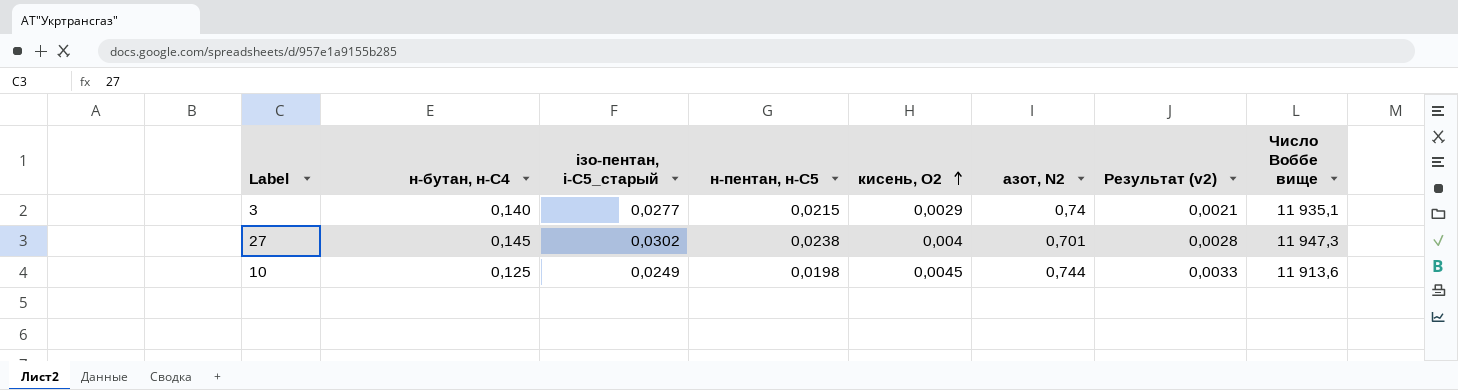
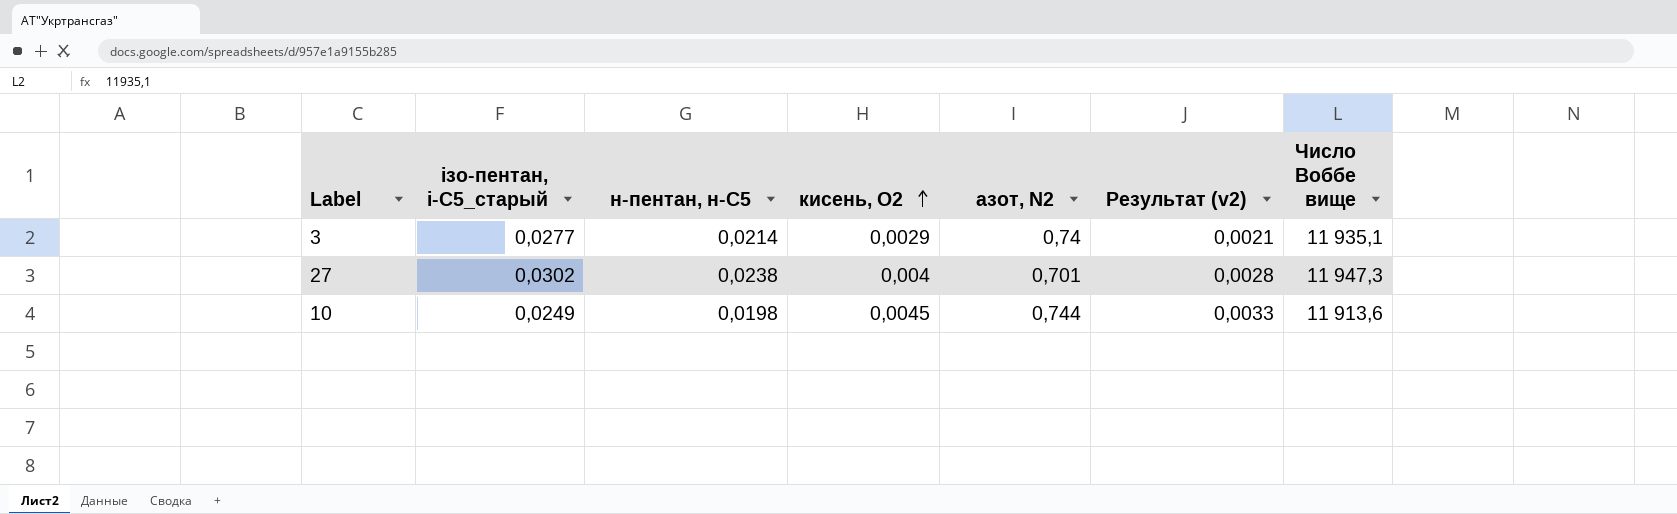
column н-бутан, н-С4 | position: 2 -> none
3 | н-пентан, н-С5: 0,0215 -> 0,0214

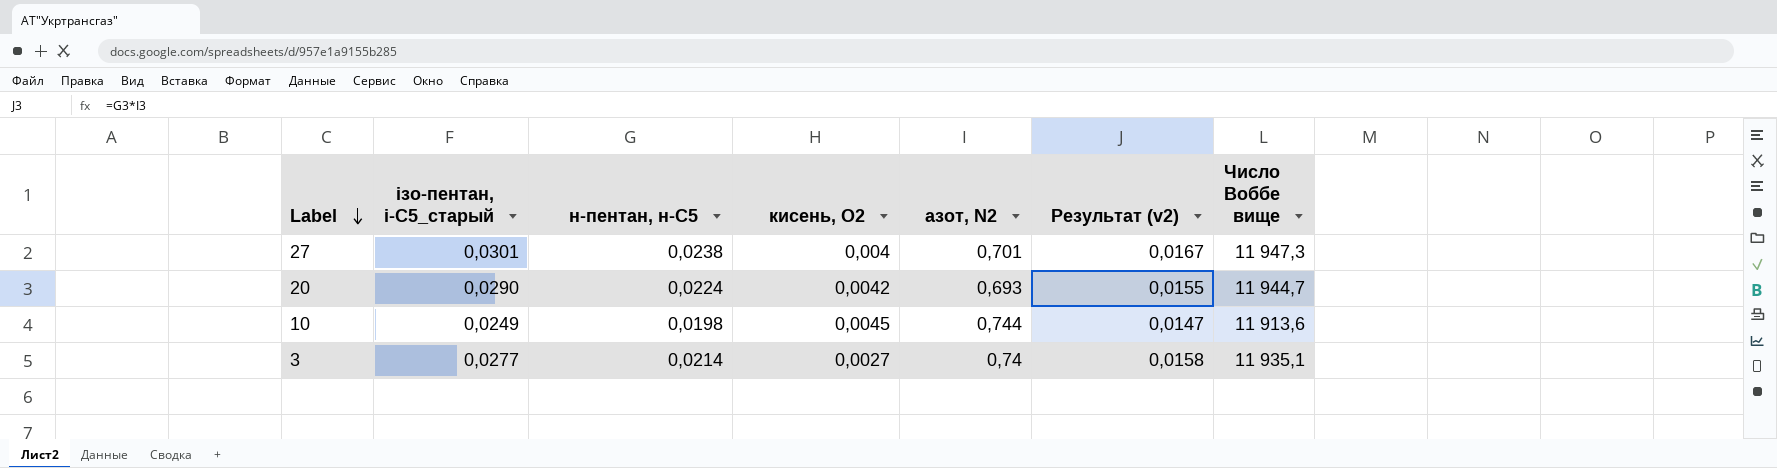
row order: кисень, О2 ascending -> Label descending
column Результат (v2) | formula: [кисень, О2] * [азот, N2] -> [н-пентан, н-С5] * [азот, N2]
27 | ізо-пентан, і-С5_старый: 0,0302 -> 0,0301
row 20: none -> 0,0290 | 0,0224 | 0,0042 | 0,693 | 0,0155 | 11 944,7
3 | кисень, О2: 0,0029 -> 0,0027

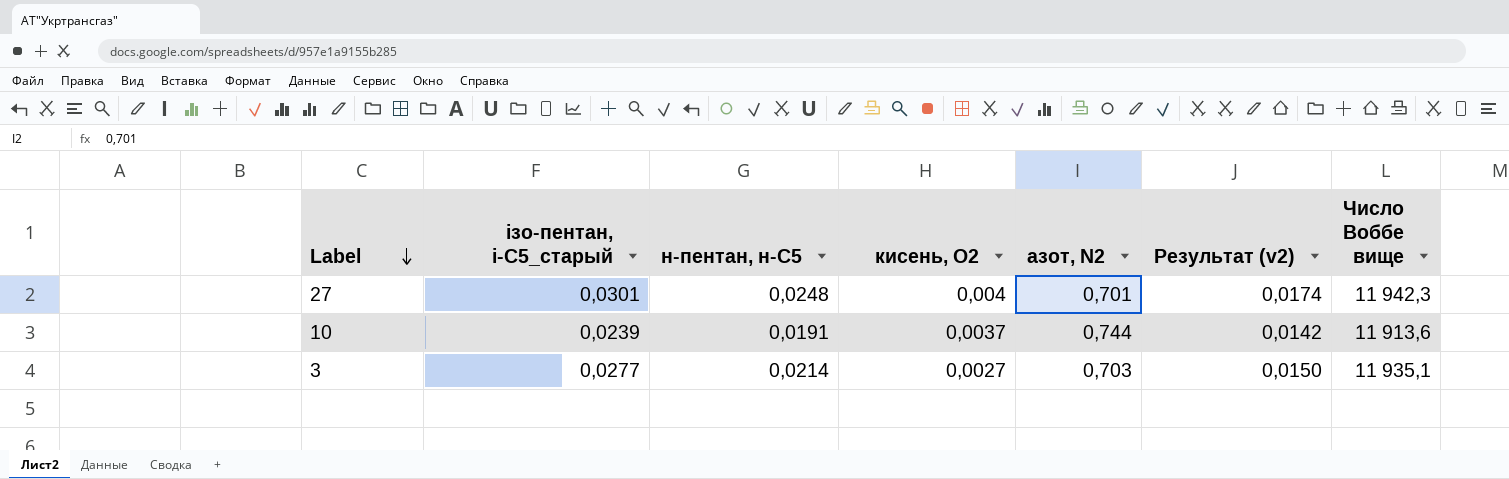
row 20: 0,0290 | 0,0224 | 0,0042 | 0,693 | 0,0155 | 11 944,7 -> none
27 | н-пентан, н-С5: 0,0238 -> 0,0248
27 | Результат (v2): 0,0167 -> 0,0174
27 | Число Воббе вище: 11 947,3 -> 11 942,3
10 | ізо-пентан, і-С5_старый: 0,0249 -> 0,0239
10 | н-пентан, н-С5: 0,0198 -> 0,0191
10 | кисень, О2: 0,0045 -> 0,0037
10 | Результат (v2): 0,0147 -> 0,0142
3 | азот, N2: 0,74 -> 0,703
3 | Результат (v2): 0,0158 -> 0,0150

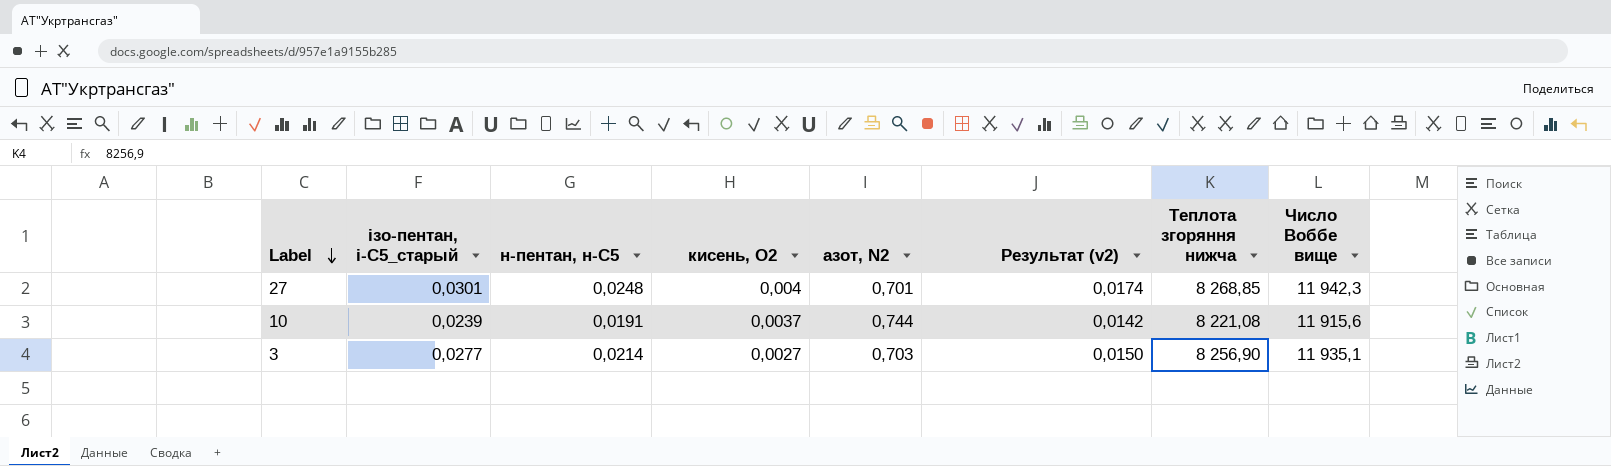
column Теплота згоряння нижча | position: none -> 7
10 | Число Воббе вище: 11 913,6 -> 11 915,6

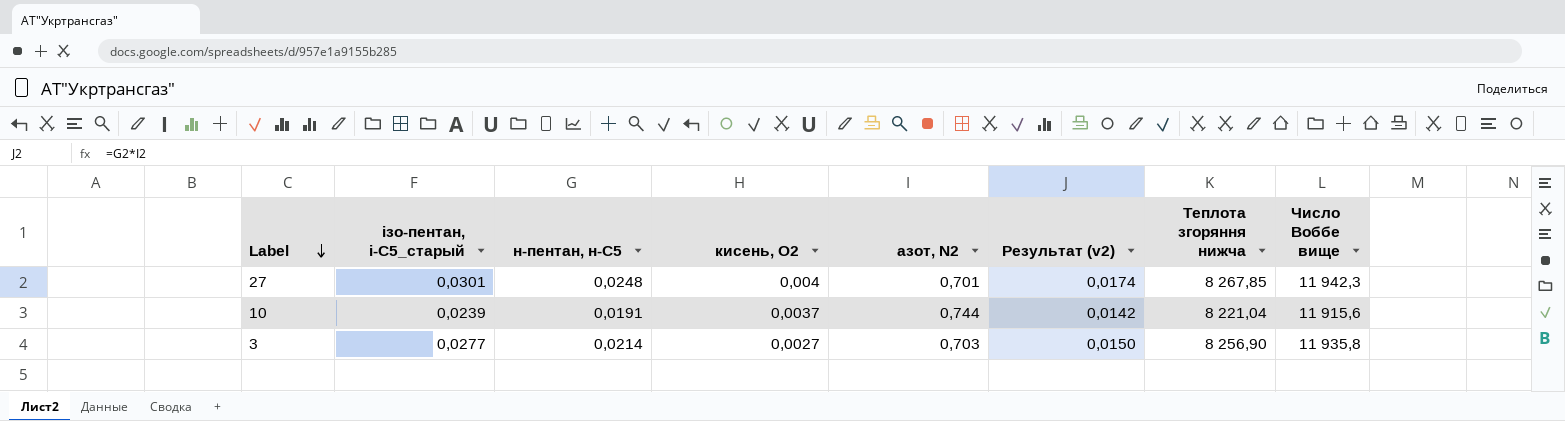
27 | Теплота згоряння нижча: 8 268,85 -> 8 267,85
10 | Теплота згоряння нижча: 8 221,08 -> 8 221,04
3 | Число Воббе вище: 11 935,1 -> 11 935,8

